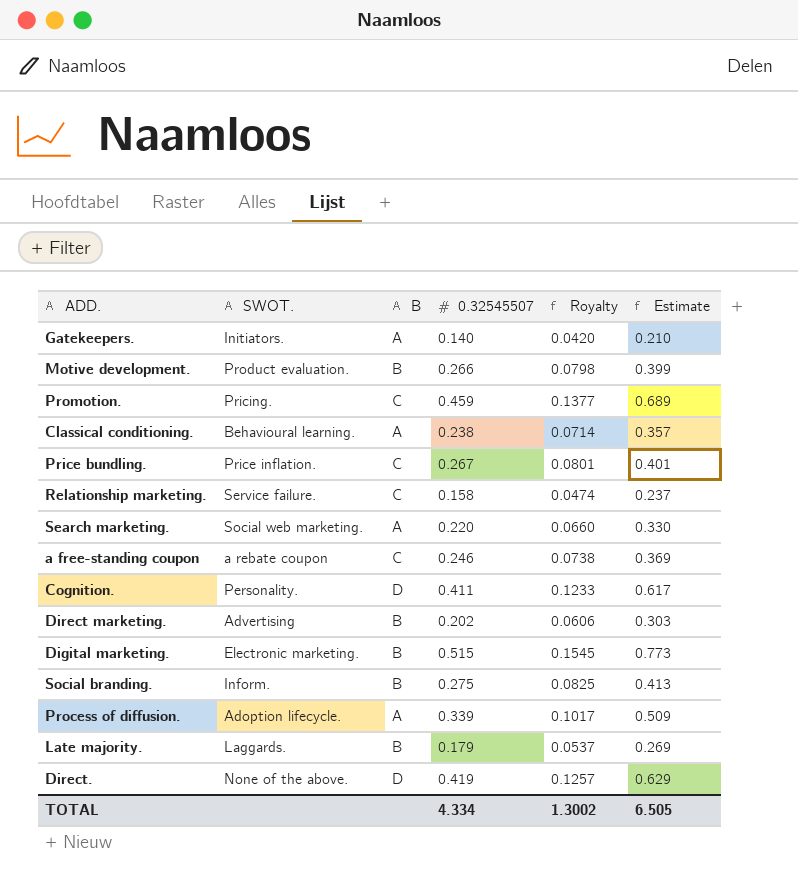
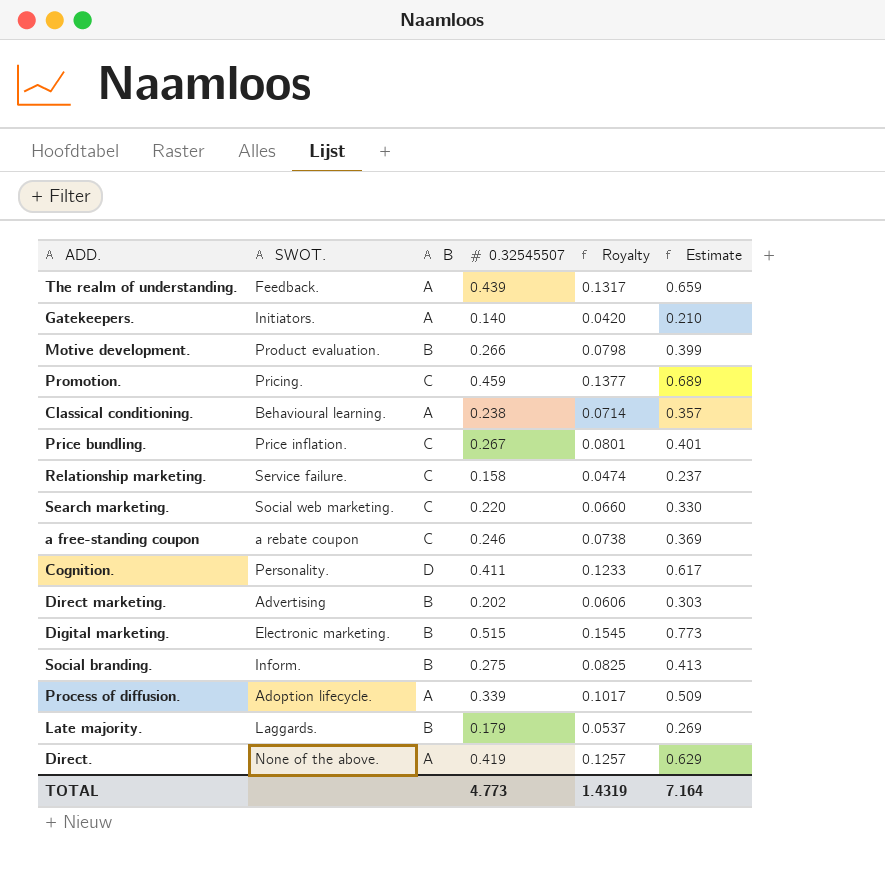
row The realm of understanding.: none -> Feedback. | A | 0.439 | 0.1317 | 0.659
Search marketing. | B: A -> C
Direct. | B: D -> A
TOTAL | 0.32545507: 4.334 -> 4.773
TOTAL | Royalty: 1.3002 -> 1.4319
TOTAL | Estimate: 6.505 -> 7.164

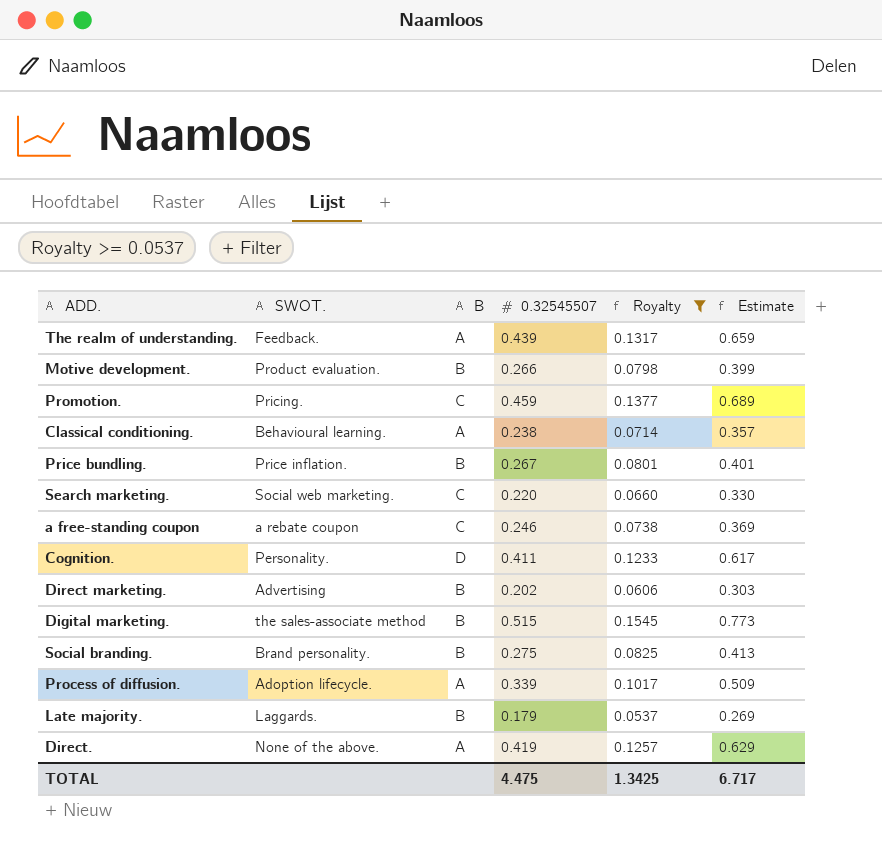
filter: none -> Royalty >= 0.0537
Price bundling. | B: C -> B
Digital marketing. | SWOT.: Electronic marketing. -> the sales-associate method
Social branding. | SWOT.: Inform. -> Brand personality.
TOTAL | 0.32545507: 4.773 -> 4.475
TOTAL | Royalty: 1.4319 -> 1.3425
TOTAL | Estimate: 7.164 -> 6.717

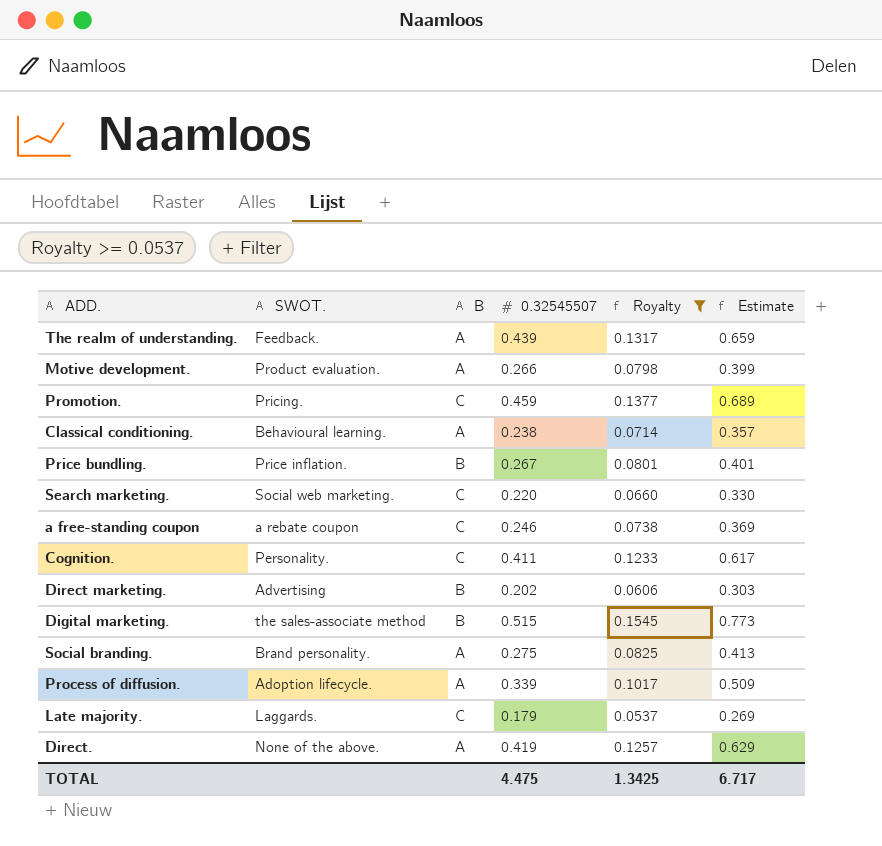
Motive development. | B: B -> A
Cognition. | B: D -> C
Social branding. | B: B -> A
Late majority. | B: B -> C

